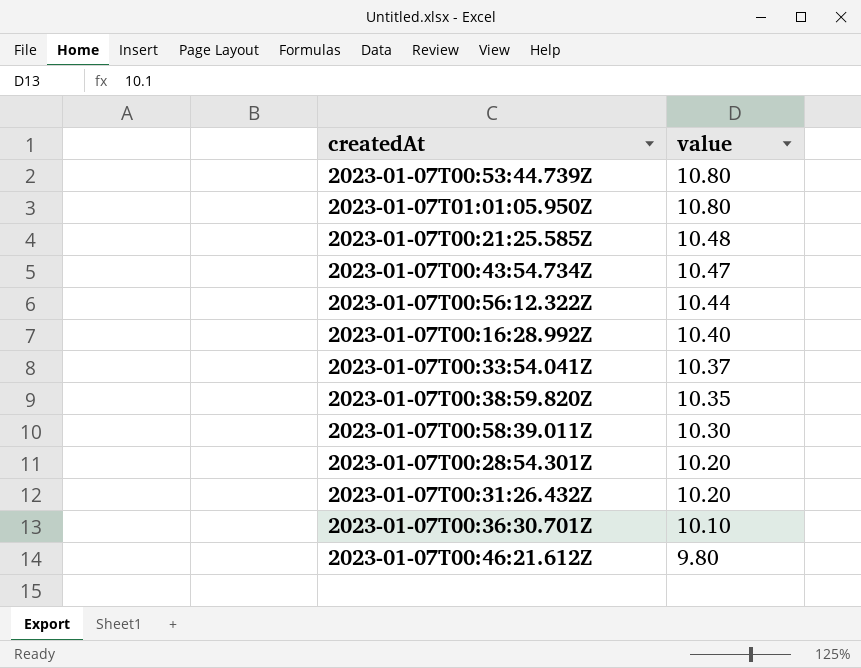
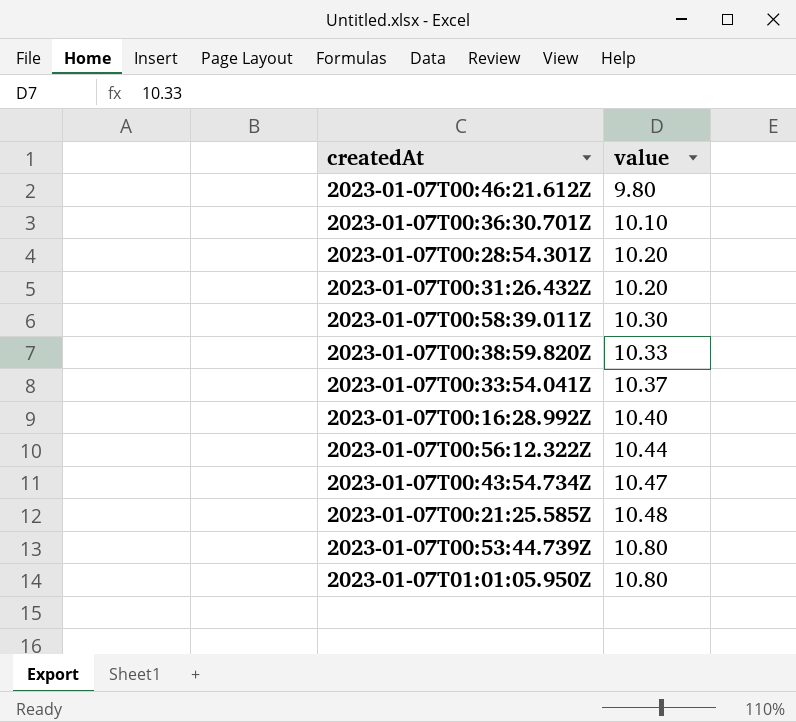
row order: value descending -> value ascending
2023-01-07T00:38:59.820Z | value: 10.35 -> 10.33

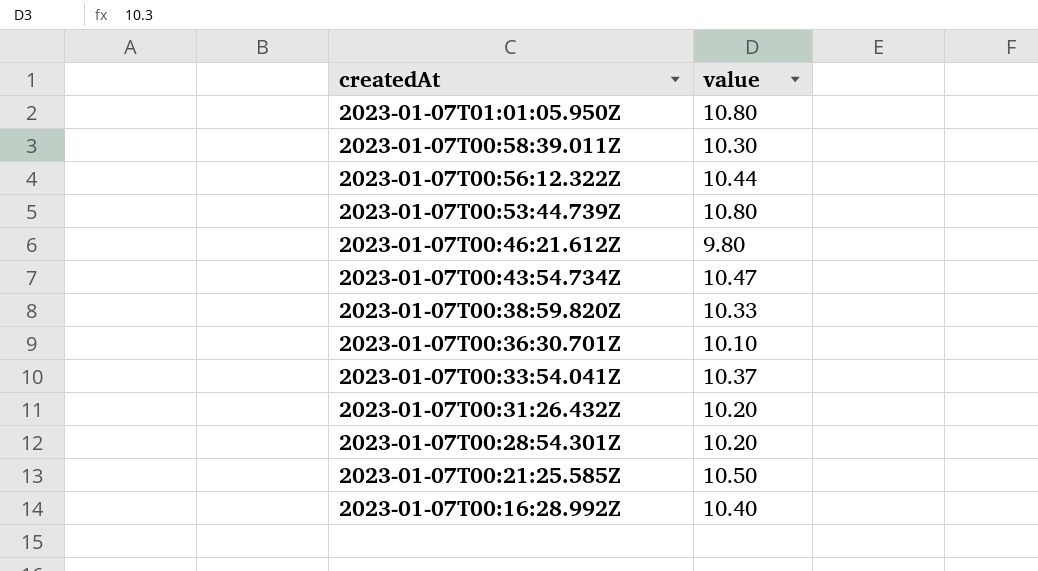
row order: value ascending -> createdAt descending
2023-01-07T00:21:25.585Z | value: 10.48 -> 10.50

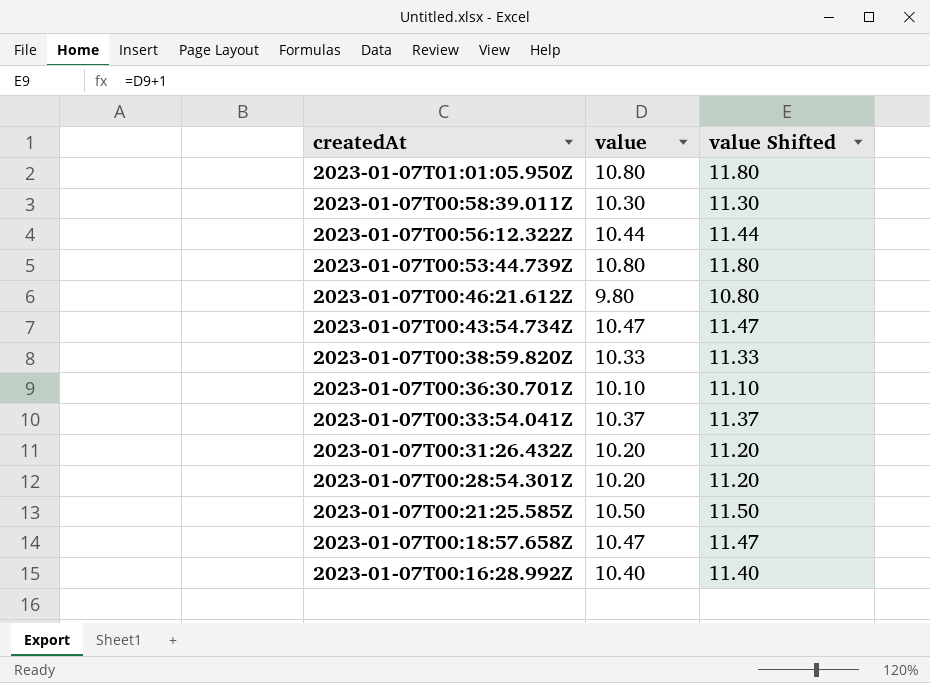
column value Shifted | formula: none -> [value] + 1
row 2023-01-07T00:18:57.658Z: none -> 10.47 | 11.47

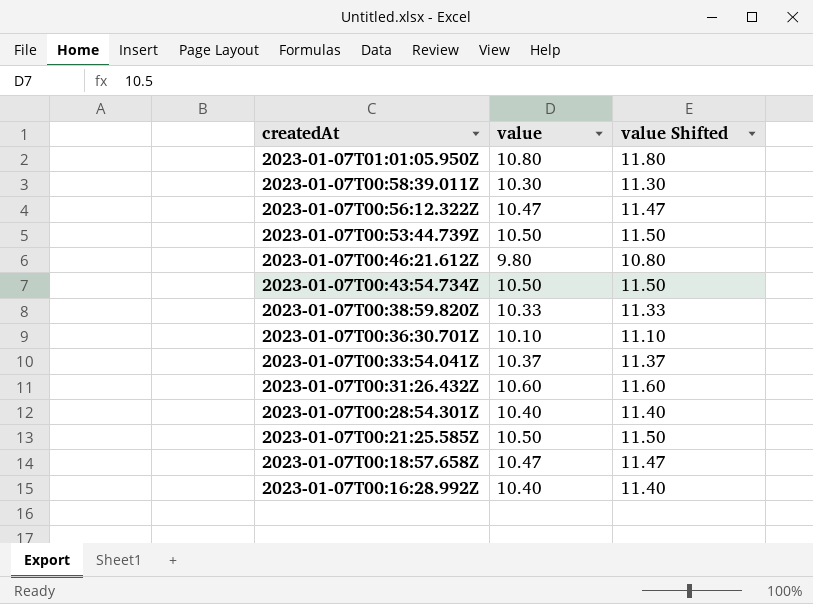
2023-01-07T00:56:12.322Z | value: 10.44 -> 10.47
2023-01-07T00:56:12.322Z | value Shifted: 11.44 -> 11.47
2023-01-07T00:53:44.739Z | value: 10.80 -> 10.50
2023-01-07T00:53:44.739Z | value Shifted: 11.80 -> 11.50
2023-01-07T00:43:54.734Z | value: 10.47 -> 10.50
2023-01-07T00:43:54.734Z | value Shifted: 11.47 -> 11.50
2023-01-07T00:31:26.432Z | value: 10.20 -> 10.60
2023-01-07T00:31:26.432Z | value Shifted: 11.20 -> 11.60
2023-01-07T00:28:54.301Z | value: 10.20 -> 10.40
2023-01-07T00:28:54.301Z | value Shifted: 11.20 -> 11.40

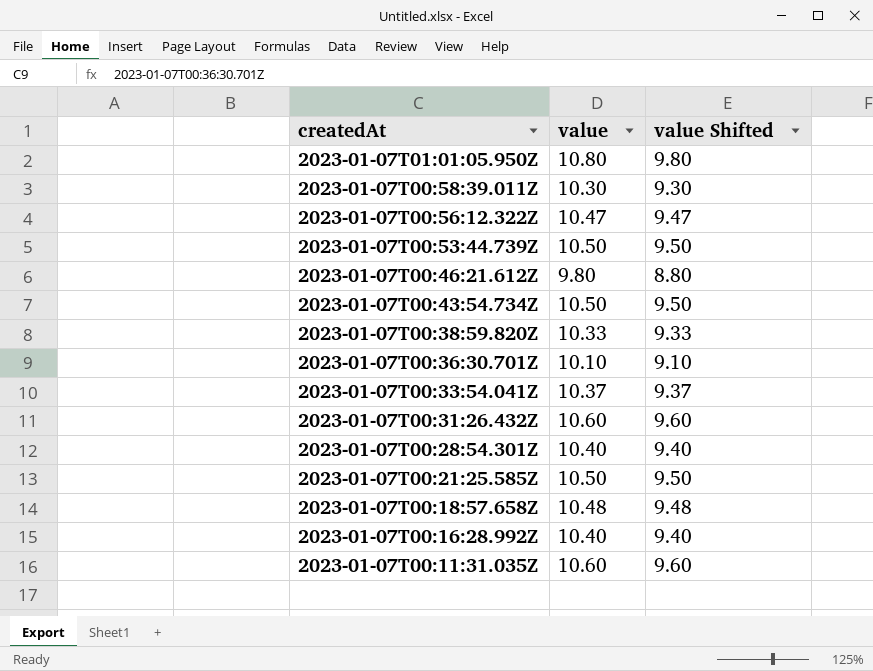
column value Shifted | formula: [value] + 1 -> [value] - 1
2023-01-07T00:18:57.658Z | value: 10.47 -> 10.48
row 2023-01-07T00:11:31.035Z: none -> 10.60 | 9.60

